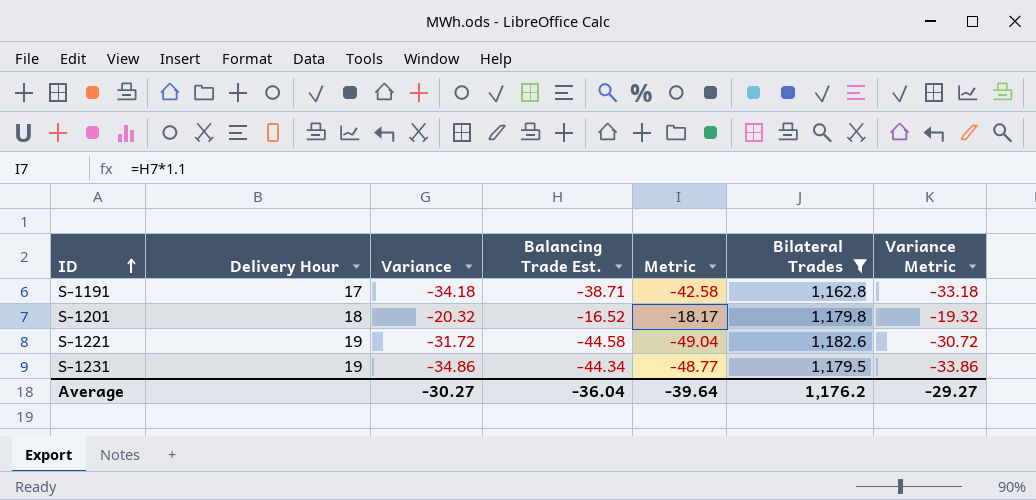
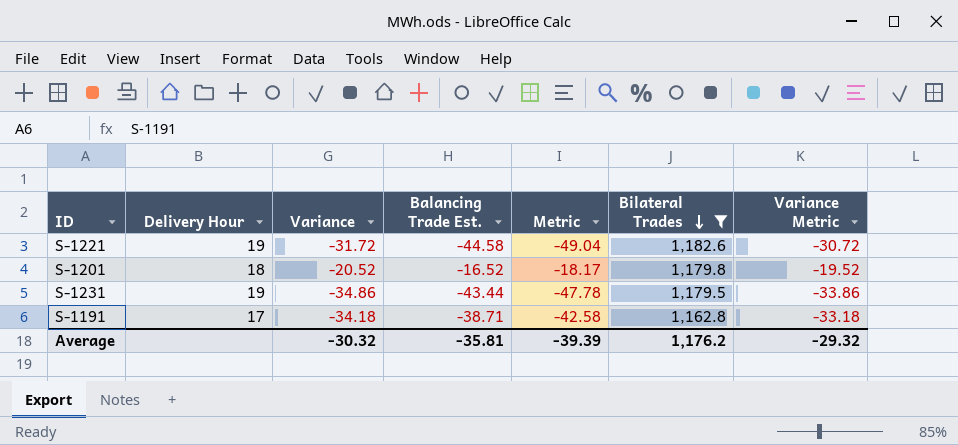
row order: ID ascending -> Bilateral Trades descending
S-1201 | Variance: -20.32 -> -20.52
S-1201 | Variance Metric: -19.32 -> -19.52
S-1231 | Balancing Trade Est.: -44.34 -> -43.44
S-1231 | Metric: -48.77 -> -47.78
Average | Variance: -30.27 -> -30.32
Average | Balancing Trade Est.: -36.04 -> -35.81
Average | Metric: -39.64 -> -39.39
Average | Variance Metric: -29.27 -> -29.32

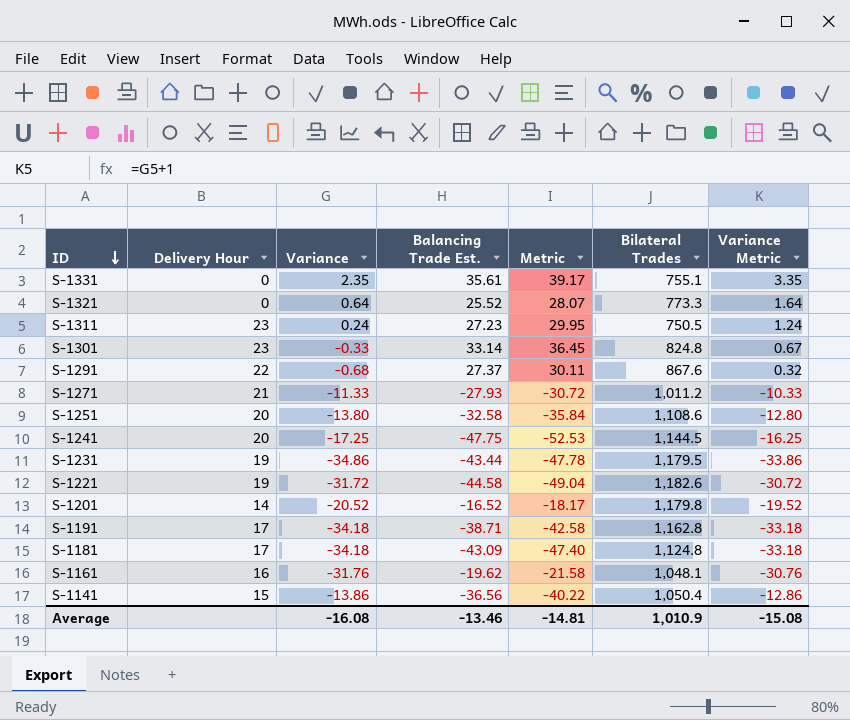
filter: Bilateral Trades >= 1,162.8 -> none
row order: Bilateral Trades descending -> ID descending
S-1201 | Delivery Hour: 18 -> 14
Average | Variance: -30.32 -> -16.08
Average | Balancing Trade Est.: -35.81 -> -13.46
Average | Metric: -39.39 -> -14.81
Average | Bilateral Trades: 1,176.2 -> 1,010.9
Average | Variance Metric: -29.32 -> -15.08

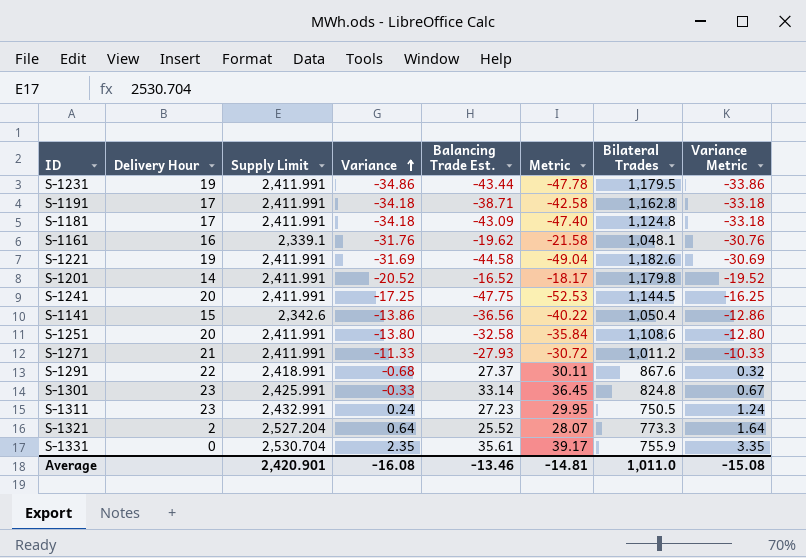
row order: ID descending -> Variance ascending
column Supply Limit | position: none -> 3
S-1221 | Variance: -31.72 -> -31.69
S-1221 | Variance Metric: -30.72 -> -30.69
S-1321 | Delivery Hour: 0 -> 2
S-1331 | Bilateral Trades: 755.1 -> 755.9
Average | Bilateral Trades: 1,010.9 -> 1,011.0

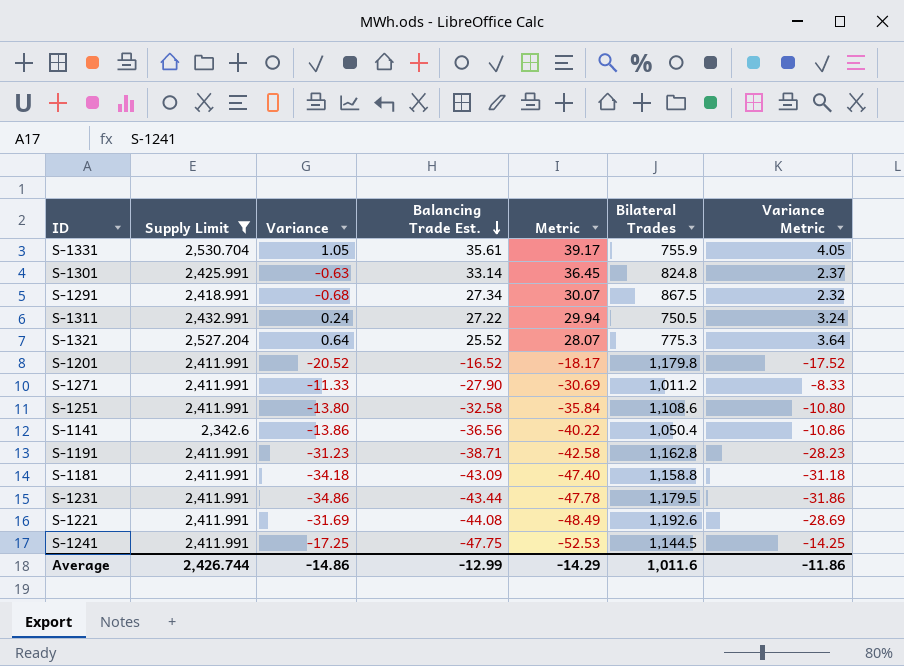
filter: none -> Supply Limit != 2,339.1
row order: Variance ascending -> Balancing Trade Est. descending
column Delivery Hour | position: 2 -> none
column Variance Metric | formula: [Variance] + 1 -> [Variance] + 3
S-1331 | Variance: 2.35 -> 1.05
S-1301 | Variance: -0.33 -> -0.63
S-1291 | Balancing Trade Est.: 27.37 -> 27.34
S-1291 | Metric: 30.11 -> 30.07
S-1291 | Bilateral Trades: 867.6 -> 867.5
S-1311 | Balancing Trade Est.: 27.23 -> 27.22
S-1311 | Metric: 29.95 -> 29.94
S-1321 | Bilateral Trades: 773.3 -> 775.3
S-1271 | Balancing Trade Est.: -27.93 -> -27.90
S-1271 | Metric: -30.72 -> -30.69
S-1191 | Variance: -34.18 -> -31.23
S-1181 | Bilateral Trades: 1,124.8 -> 1,158.8
S-1221 | Balancing Trade Est.: -44.58 -> -44.08
S-1221 | Metric: -49.04 -> -48.49
S-1221 | Bilateral Trades: 1,182.6 -> 1,192.6
Average | Supply Limit: 2,420.901 -> 2,426.744
Average | Variance: -16.08 -> -14.86
Average | Balancing Trade Est.: -13.46 -> -12.99
Average | Metric: -14.81 -> -14.29
Average | Bilateral Trades: 1,011.0 -> 1,011.6
Average | Variance Metric: -15.08 -> -11.86

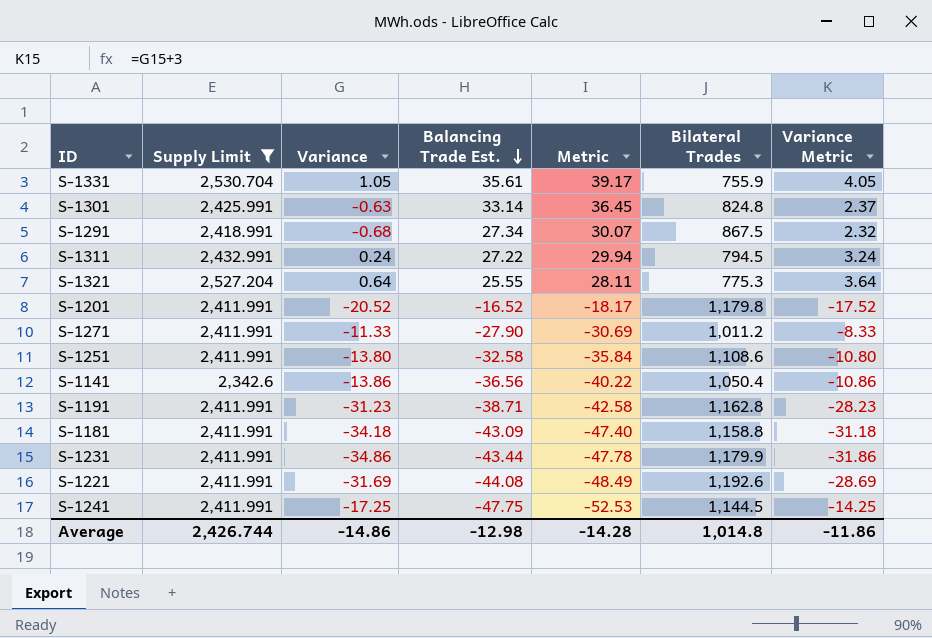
S-1311 | Bilateral Trades: 750.5 -> 794.5
S-1321 | Balancing Trade Est.: 25.52 -> 25.55
S-1321 | Metric: 28.07 -> 28.11
S-1231 | Bilateral Trades: 1,179.5 -> 1,179.9
Average | Balancing Trade Est.: -12.99 -> -12.98
Average | Metric: -14.29 -> -14.28
Average | Bilateral Trades: 1,011.6 -> 1,014.8

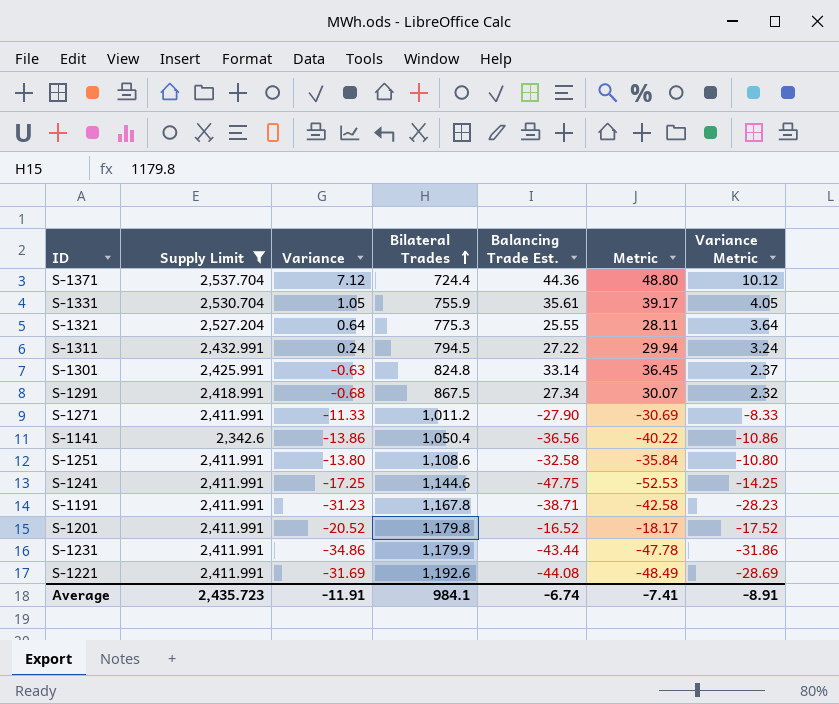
row order: Balancing Trade Est. descending -> Bilateral Trades ascending
column Bilateral Trades | position: 6 -> 4
row S-1181: 2,411.991 | -34.18 | -43.09 | -47.40 | 1,158.8 | -31.18 -> none
row S-1371: none -> 2,537.704 | 7.12 | 724.4 | 44.36 | 48.80 | 10.12
S-1241 | Bilateral Trades: 1,144.5 -> 1,144.6
S-1191 | Bilateral Trades: 1,162.8 -> 1,167.8
Average | Supply Limit: 2,426.744 -> 2,435.723
Average | Variance: -14.86 -> -11.91
Average | Bilateral Trades: 1,014.8 -> 984.1
Average | Balancing Trade Est.: -12.98 -> -6.74
Average | Metric: -14.28 -> -7.41
Average | Variance Metric: -11.86 -> -8.91

